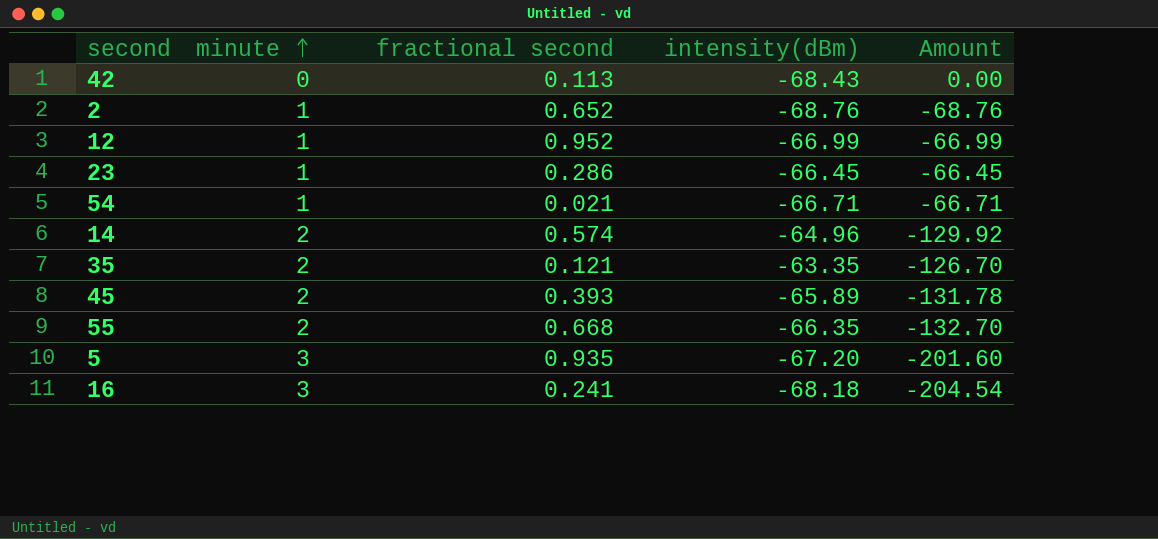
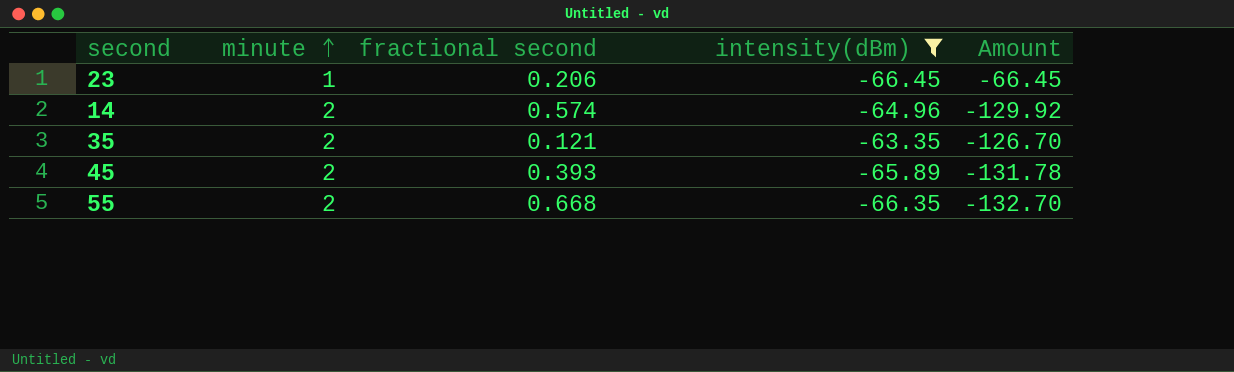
filter: none -> intensity(dBm) >= -66.45
23 | fractional second: 0.286 -> 0.206

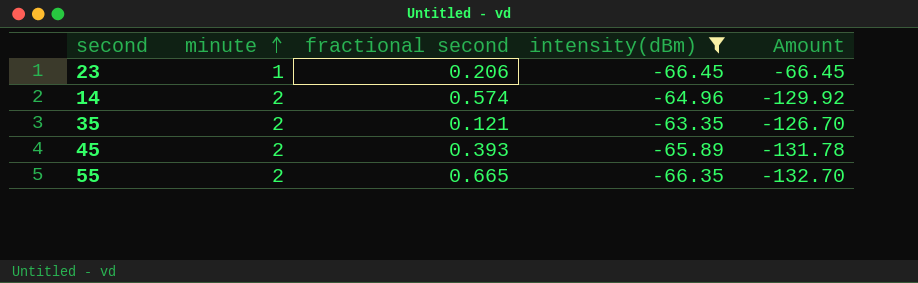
55 | fractional second: 0.668 -> 0.665

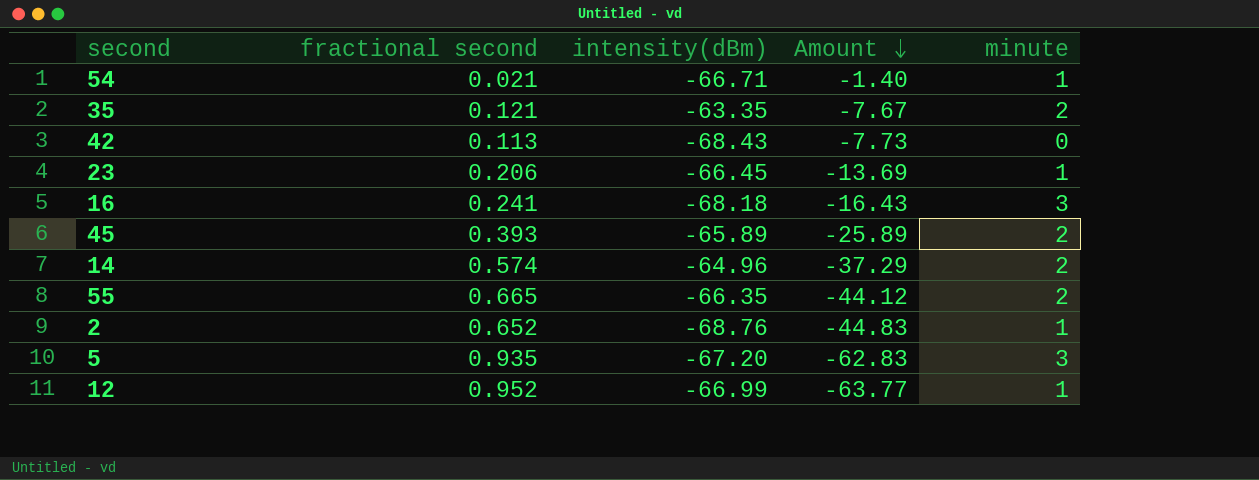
filter: intensity(dBm) >= -66.45 -> none
row order: minute ascending -> Amount descending
column Amount | formula: [minute] * [intensity(dBm)] -> [fractional second] * [intensity(dBm)]
column minute | position: 2 -> 5

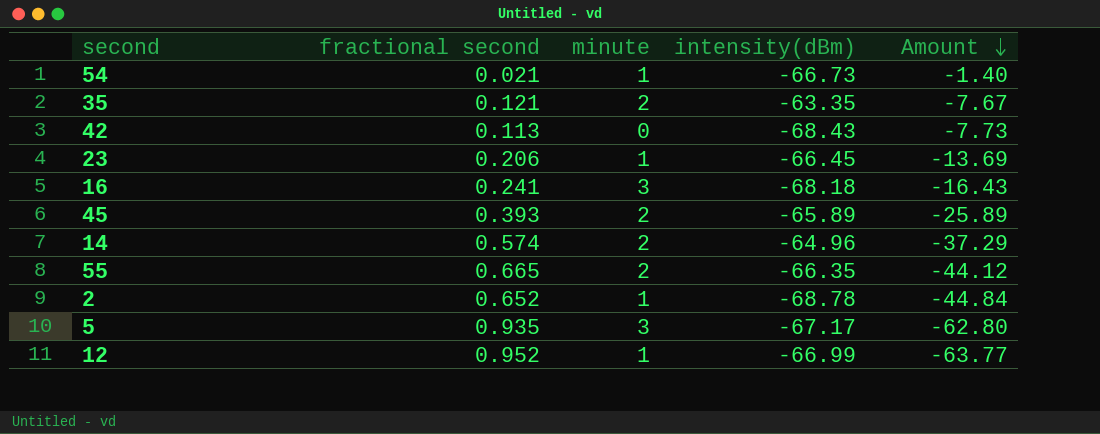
column minute | position: 5 -> 3
54 | intensity(dBm): -66.71 -> -66.73
2 | intensity(dBm): -68.76 -> -68.78
2 | Amount: -44.83 -> -44.84
5 | intensity(dBm): -67.20 -> -67.17
5 | Amount: -62.83 -> -62.80

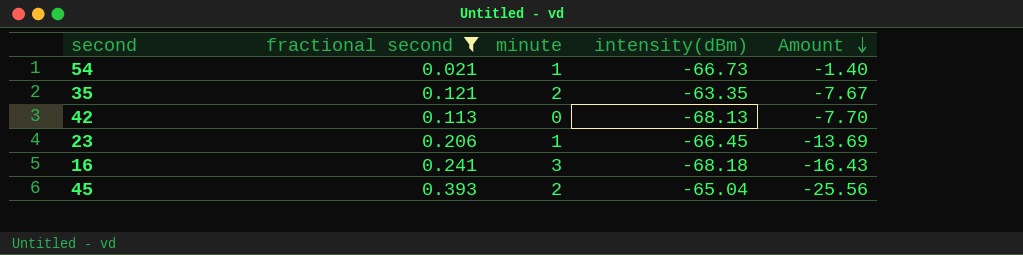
filter: none -> fractional second <= 0.393
42 | intensity(dBm): -68.43 -> -68.13
42 | Amount: -7.73 -> -7.70
45 | intensity(dBm): -65.89 -> -65.04
45 | Amount: -25.89 -> -25.56

